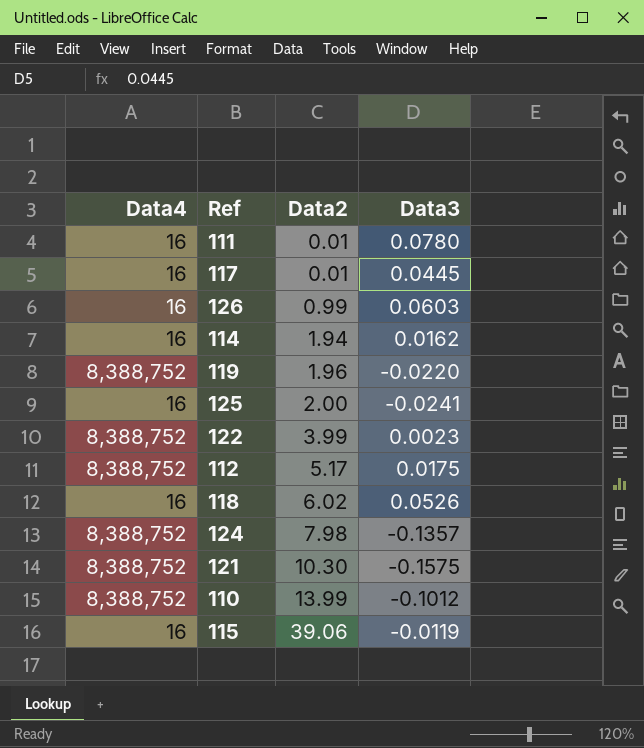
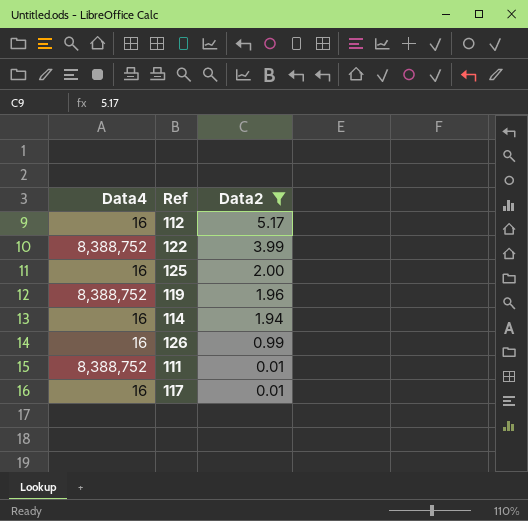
filter: none -> Data2 <= 5.17
row order: Data2 ascending -> Data2 descending
column Data3 | position: 4 -> none
112 | Data4: 8,388,752 -> 16
111 | Data4: 16 -> 8,388,752

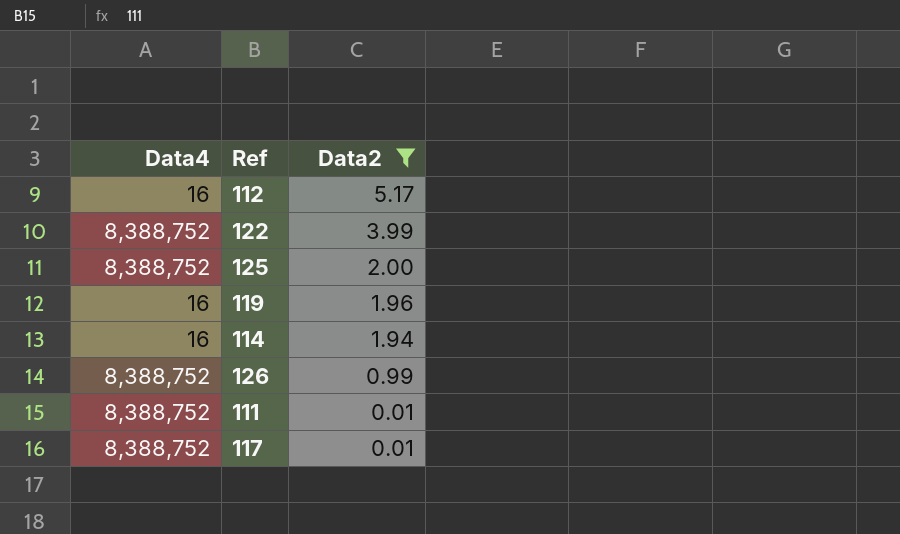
125 | Data4: 16 -> 8,388,752
119 | Data4: 8,388,752 -> 16
126 | Data4: 16 -> 8,388,752
117 | Data4: 16 -> 8,388,752

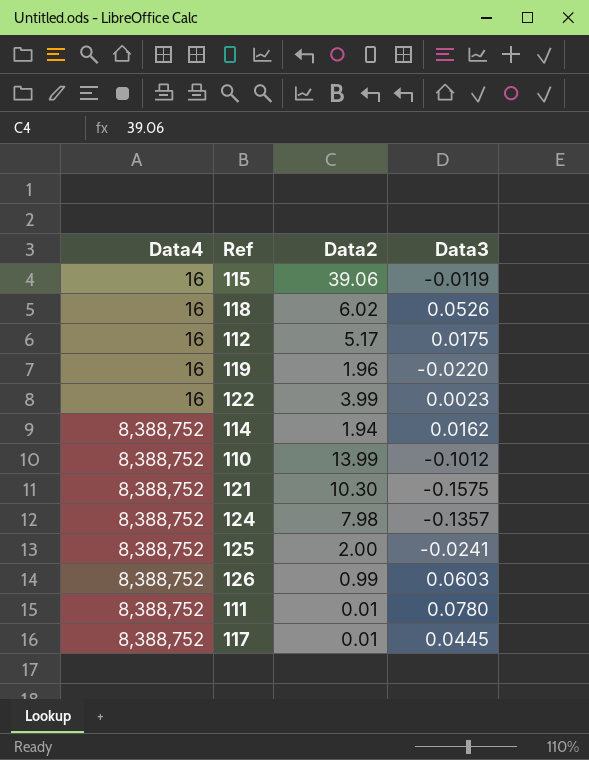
filter: Data2 <= 5.17 -> none
row order: Data2 descending -> Data4 ascending
column Data3 | position: none -> 4
122 | Data4: 8,388,752 -> 16
114 | Data4: 16 -> 8,388,752

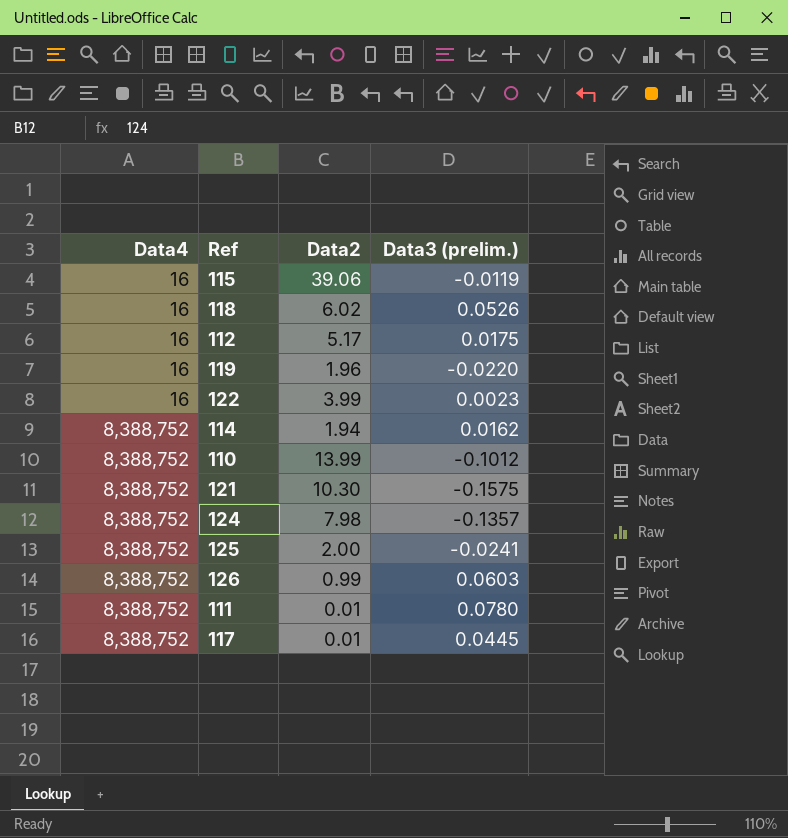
column name: Data3 -> Data3 (prelim.)

